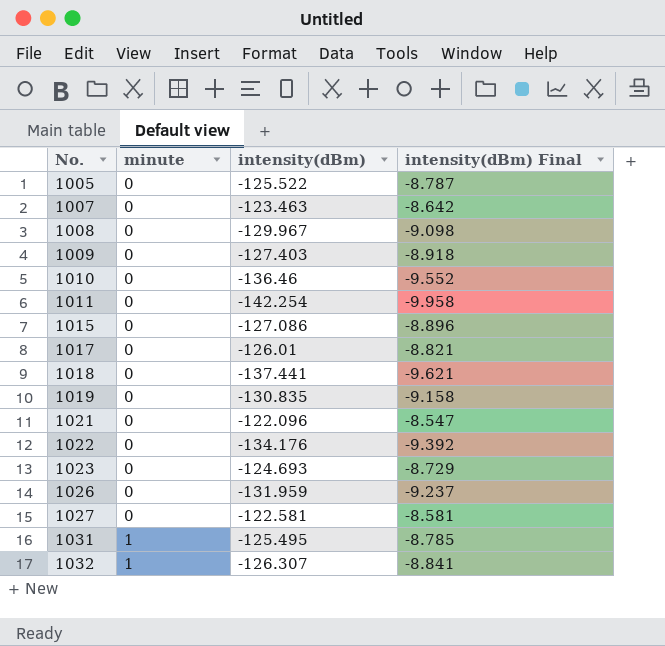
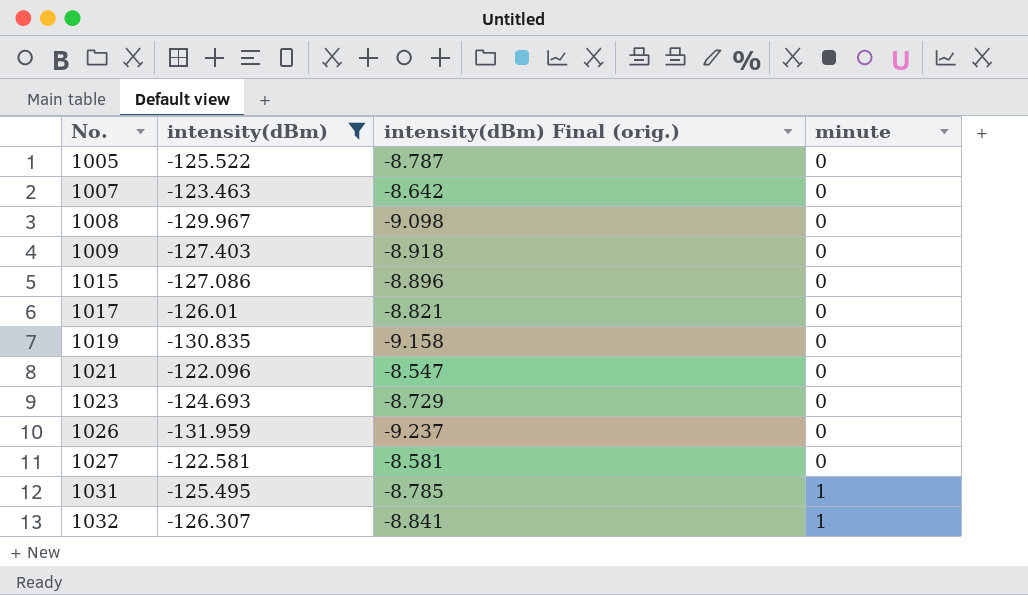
filter: none -> intensity(dBm) >= -131.959
column name: intensity(dBm) Final -> intensity(dBm) Final (orig.)
column minute | position: 2 -> 4

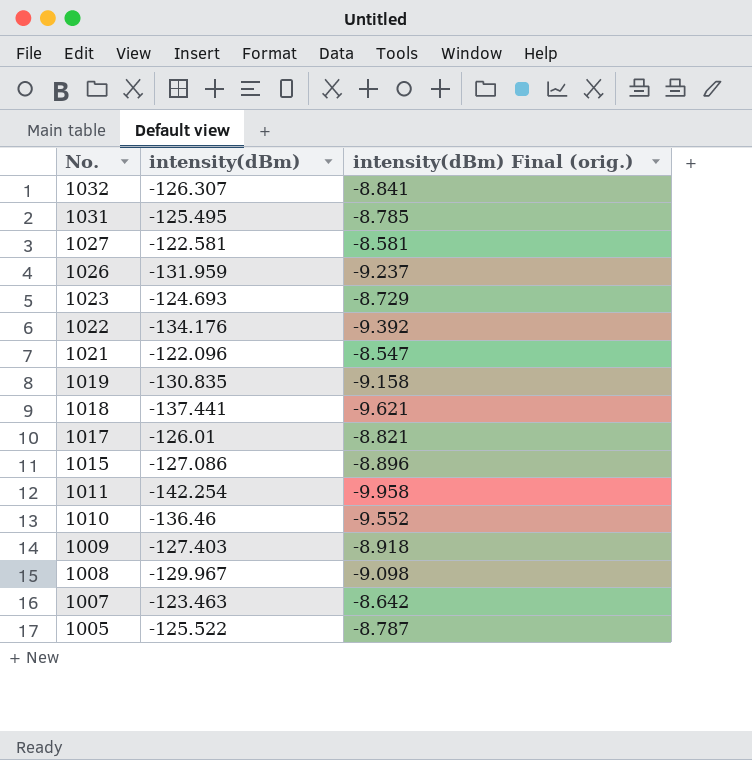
filter: intensity(dBm) >= -131.959 -> none
row order: No. ascending -> No. descending
column minute | position: 4 -> none

